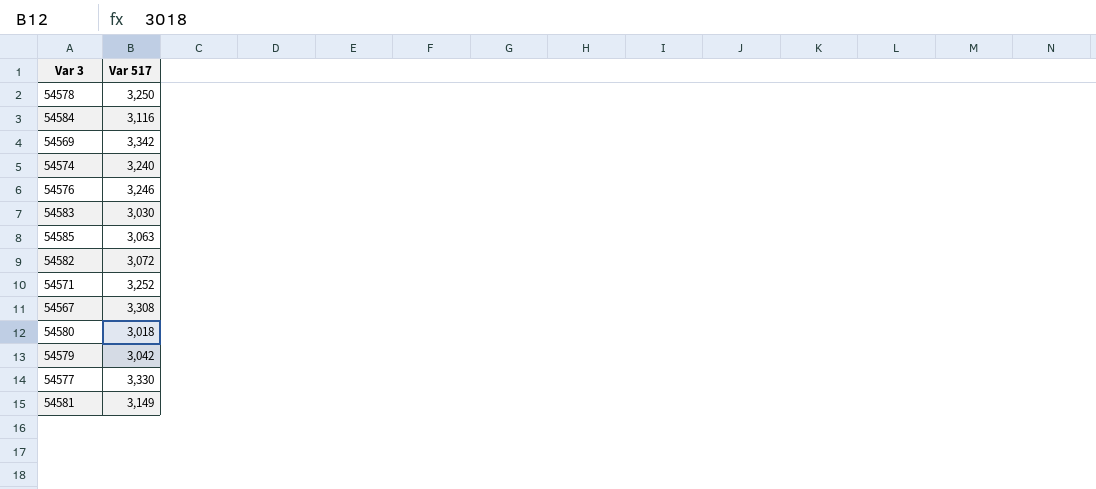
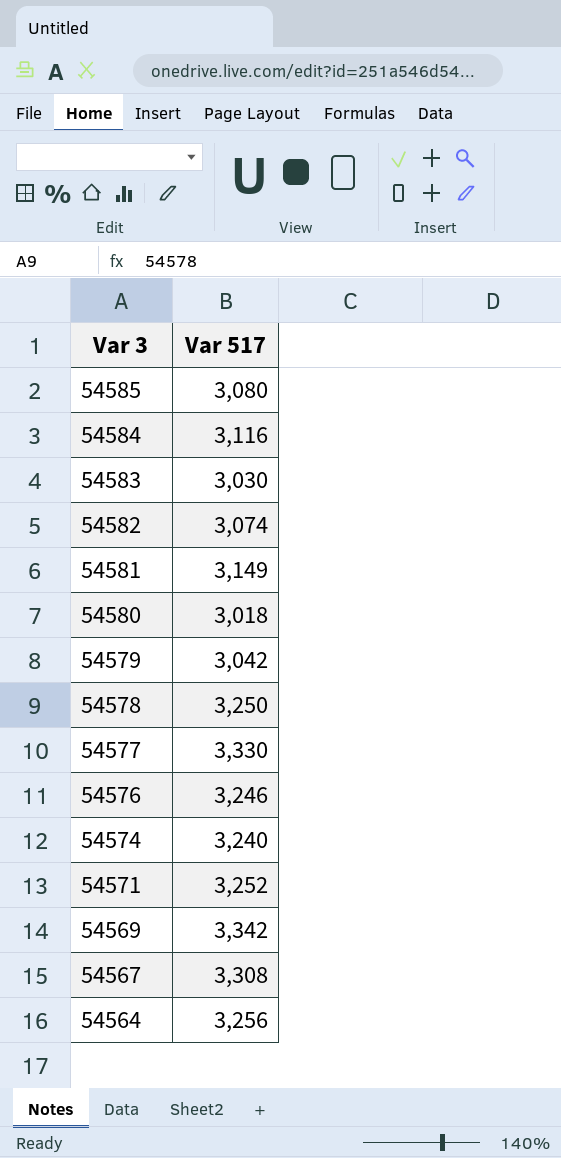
row order: none -> Var 3 descending
54585 | Var 517: 3,063 -> 3,080
54582 | Var 517: 3,072 -> 3,074
row 54564: none -> 3,256

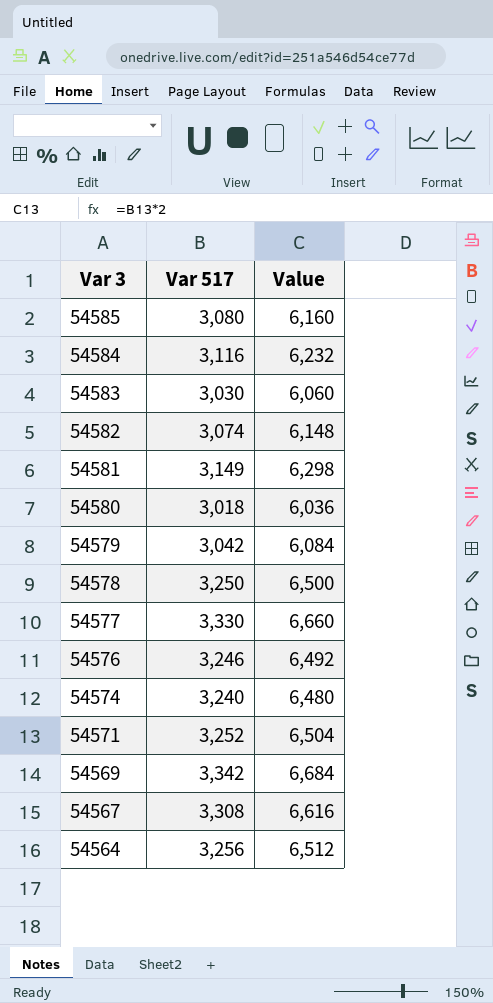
column Value | formula: none -> [Var 517] * 2

